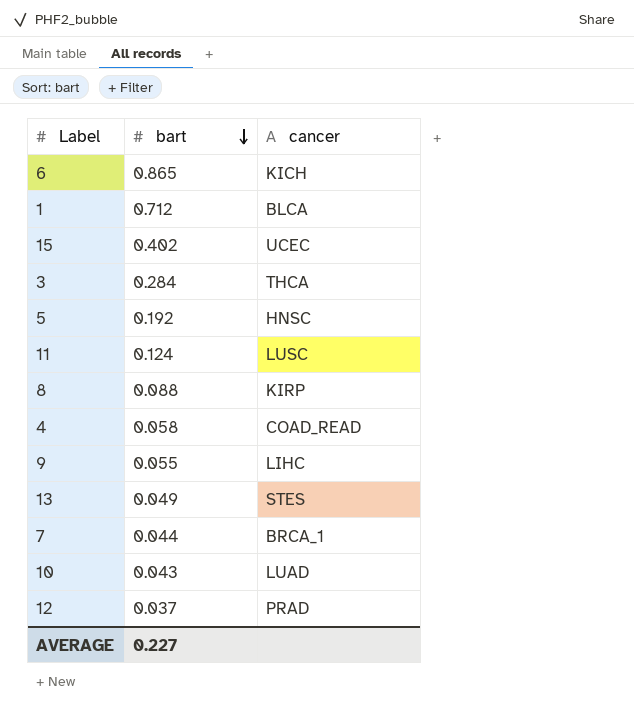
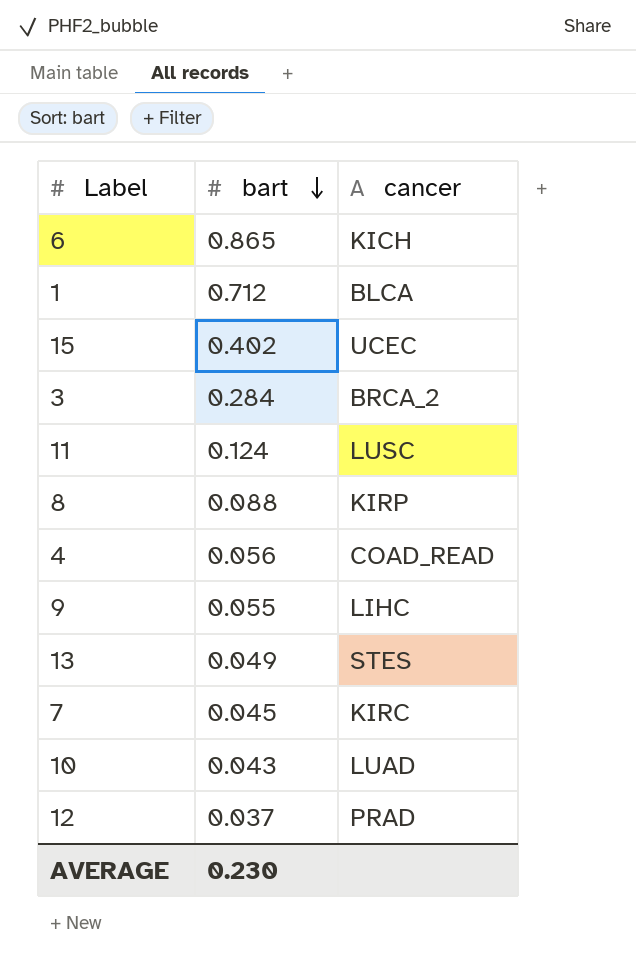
row 5: 0.192 | HNSC -> none
3 | cancer: THCA -> BRCA_2
4 | bart: 0.058 -> 0.056
7 | bart: 0.044 -> 0.045
7 | cancer: BRCA_1 -> KIRC
AVERAGE | bart: 0.227 -> 0.230

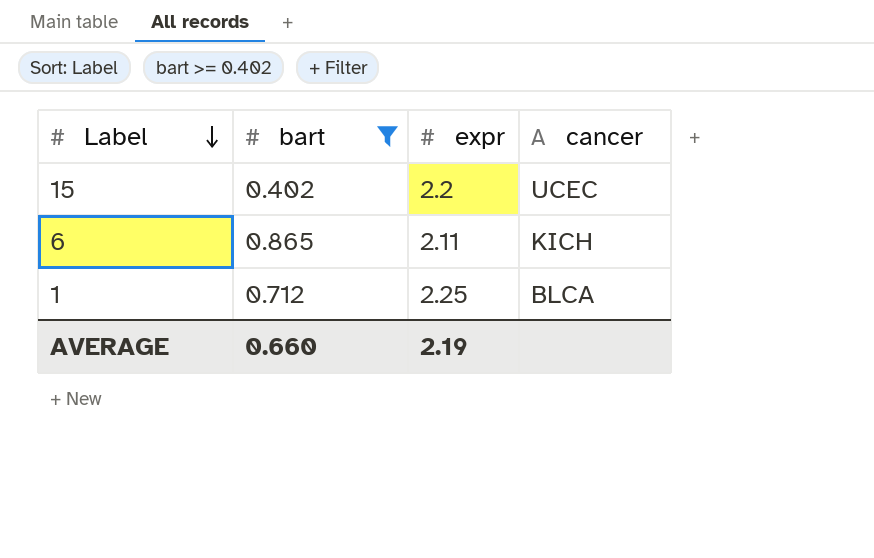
filter: none -> bart >= 0.402
row order: bart descending -> Label descending
column expr | position: none -> 3
AVERAGE | bart: 0.230 -> 0.660

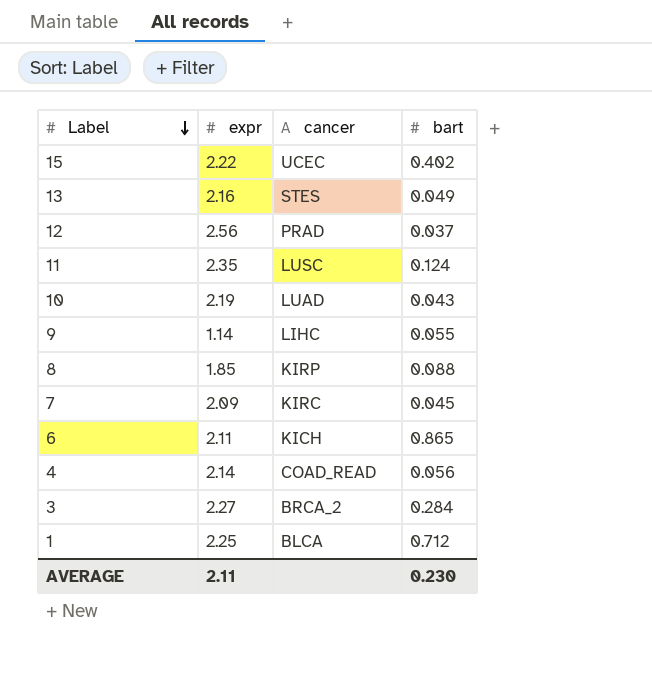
filter: bart >= 0.402 -> none
column bart | position: 2 -> 4
15 | expr: 2.2 -> 2.22
AVERAGE | expr: 2.19 -> 2.11
AVERAGE | bart: 0.660 -> 0.230

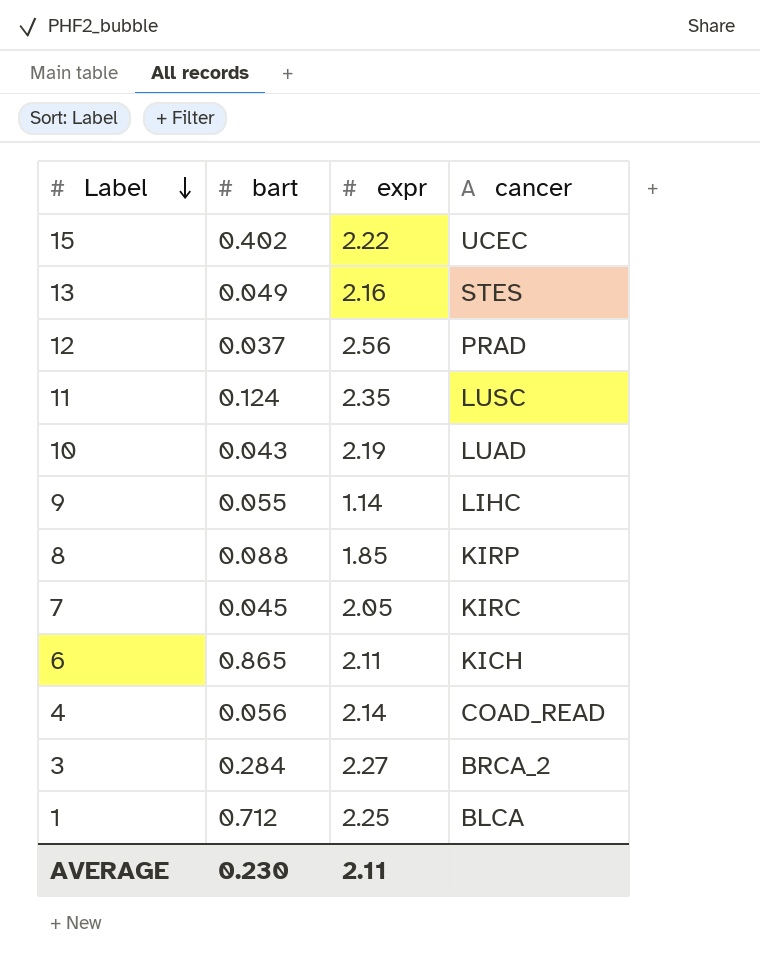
column bart | position: 4 -> 2
7 | expr: 2.09 -> 2.05

